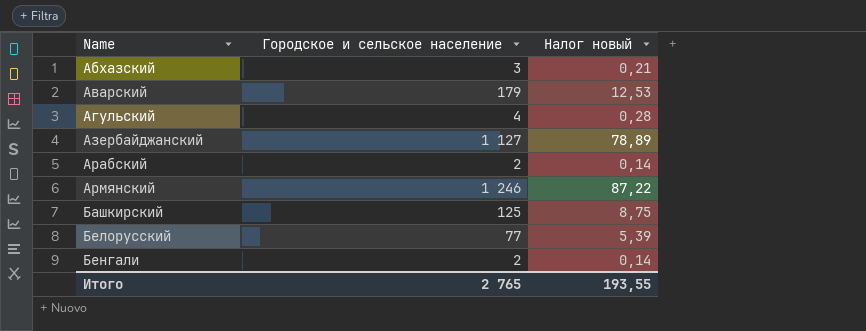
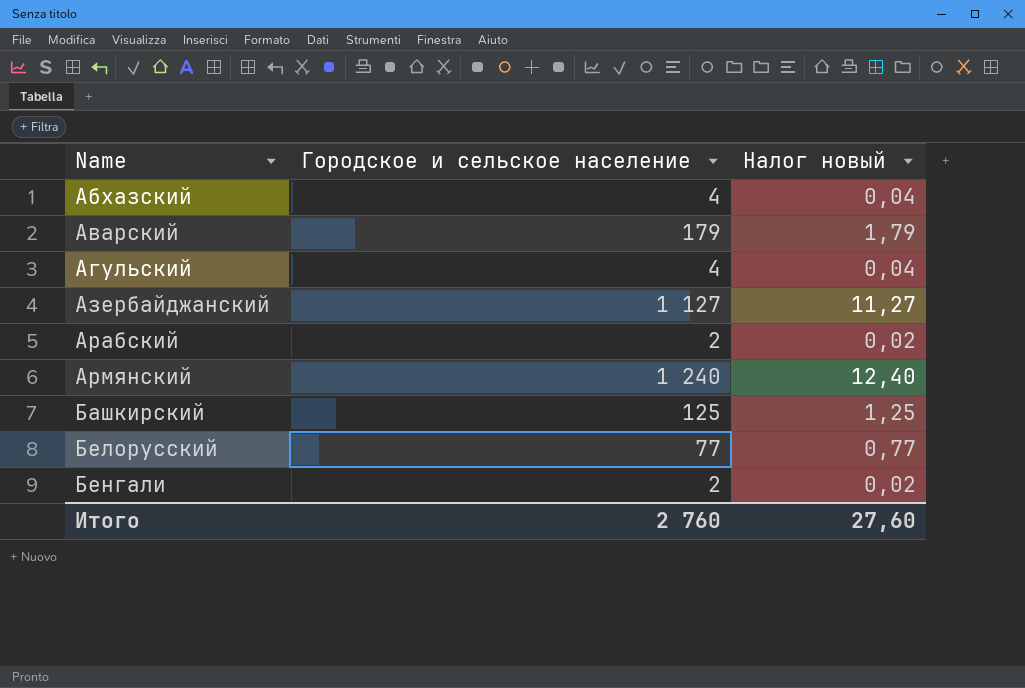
column Налог новый | formula: [Городское и сельское население] * 0,07 -> [Городское и сельское население] * 0,01
Абхазский | Городское и сельское население: 3 -> 4
Армянский | Городское и сельское население: 1 246 -> 1 240
Итого | Городское и сельское население: 2 765 -> 2 760
Итого | Налог новый: 193,55 -> 27,60

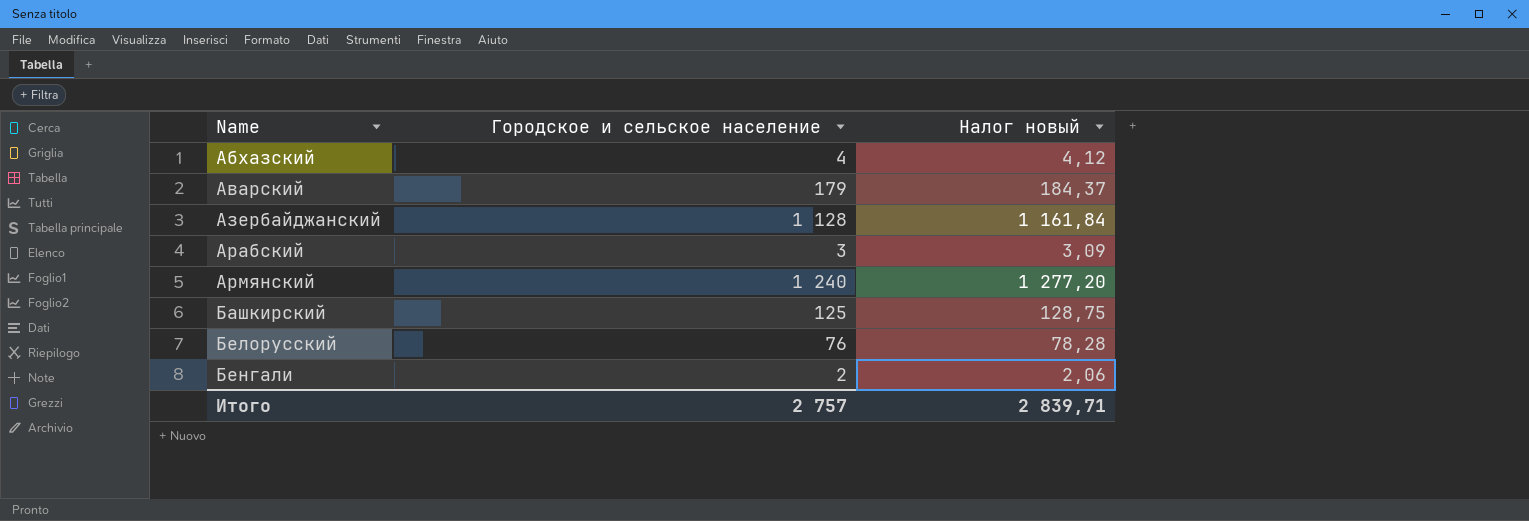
column Налог новый | formula: [Городское и сельское население] * 0,01 -> [Городское и сельское население] * 1,03
row Агульский: 4 | 0,04 -> none
Азербайджанский | Городское и сельское население: 1 127 -> 1 128
Арабский | Городское и сельское население: 2 -> 3
Белорусский | Городское и сельское население: 77 -> 76
Итого | Городское и сельское население: 2 760 -> 2 757
Итого | Налог новый: 27,60 -> 2 839,71

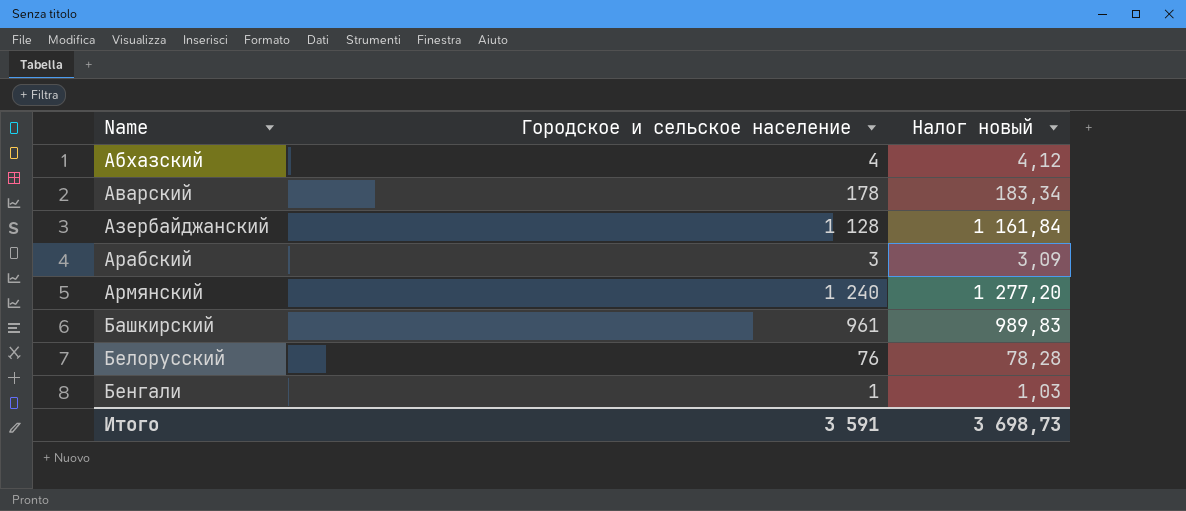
Аварский | Городское и сельское население: 179 -> 178
Аварский | Налог новый: 184,37 -> 183,34
Башкирский | Городское и сельское население: 125 -> 961
Башкирский | Налог новый: 128,75 -> 989,83
Бенгали | Городское и сельское население: 2 -> 1
Бенгали | Налог новый: 2,06 -> 1,03
Итого | Городское и сельское население: 2 757 -> 3 591
Итого | Налог новый: 2 839,71 -> 3 698,73

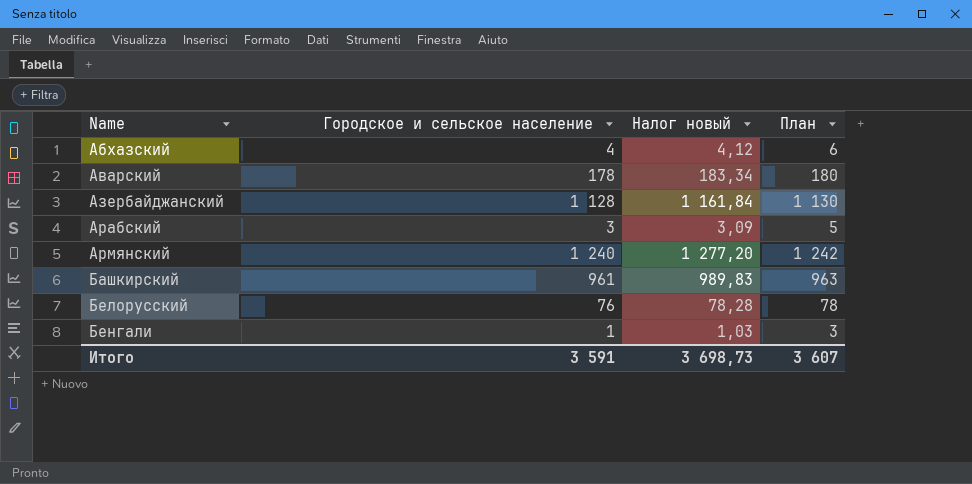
column План | formula: none -> [Городское и сельское население] + 2

